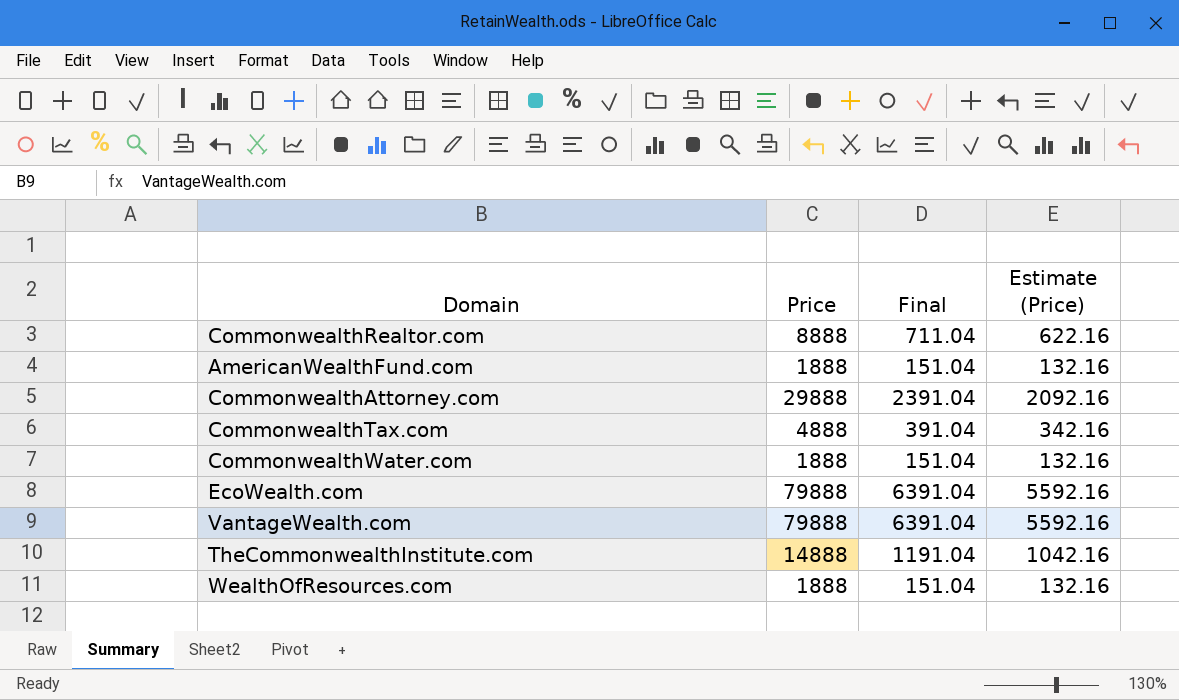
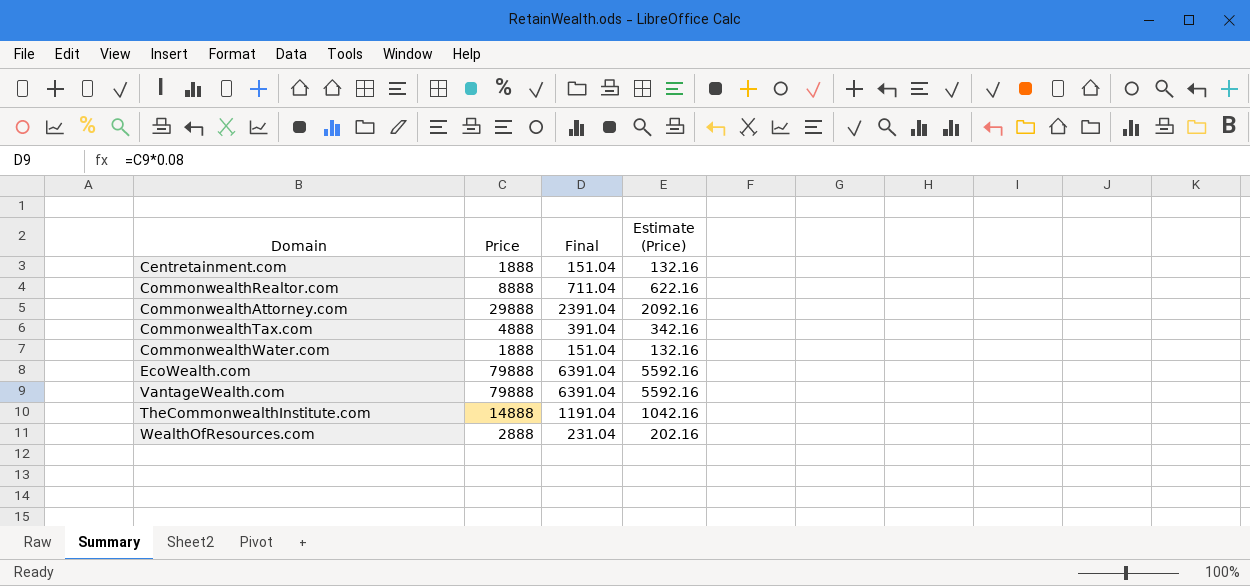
row AmericanWealthFund.com: 1888 | 151.04 | 132.16 -> none
row Centretainment.com: none -> 1888 | 151.04 | 132.16
WealthOfResources.com | Price: 1888 -> 2888
WealthOfResources.com | Final: 151.04 -> 231.04
WealthOfResources.com | Estimate (Price): 132.16 -> 202.16

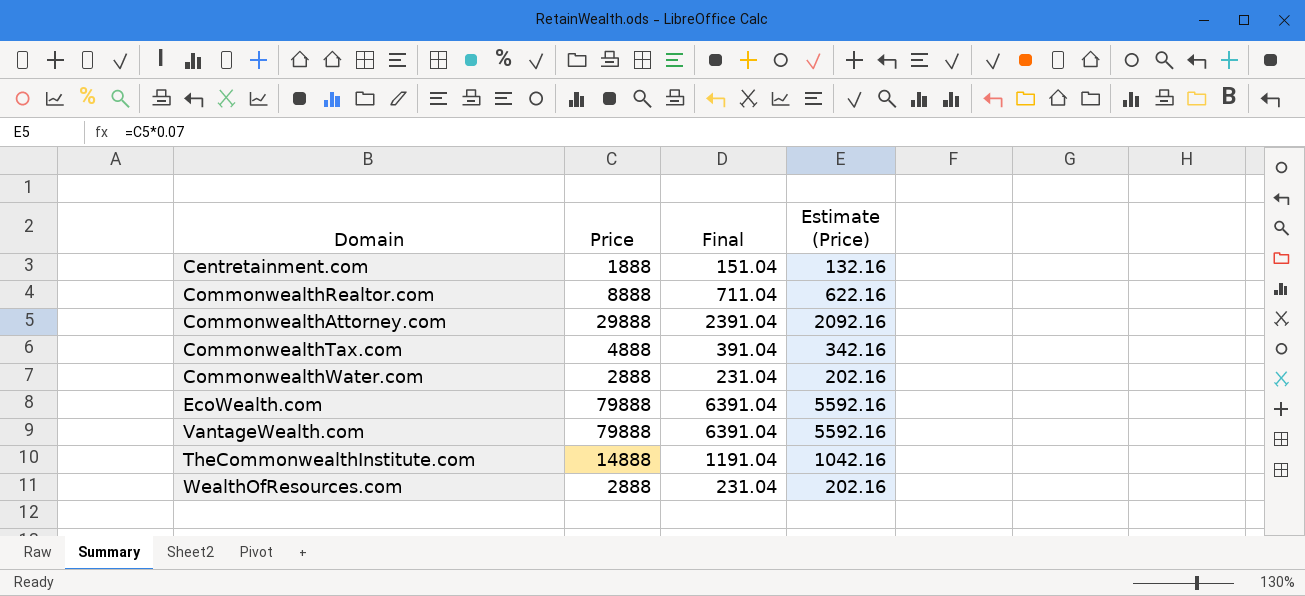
CommonwealthWater.com | Price: 1888 -> 2888
CommonwealthWater.com | Final: 151.04 -> 231.04
CommonwealthWater.com | Estimate (Price): 132.16 -> 202.16

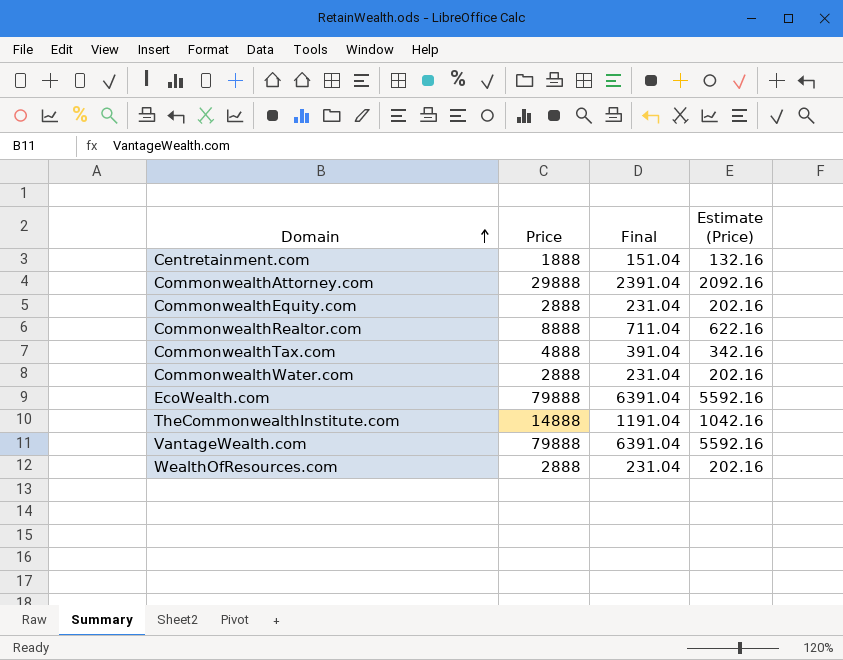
row order: none -> Domain ascending
row CommonwealthEquity.com: none -> 2888 | 231.04 | 202.16

